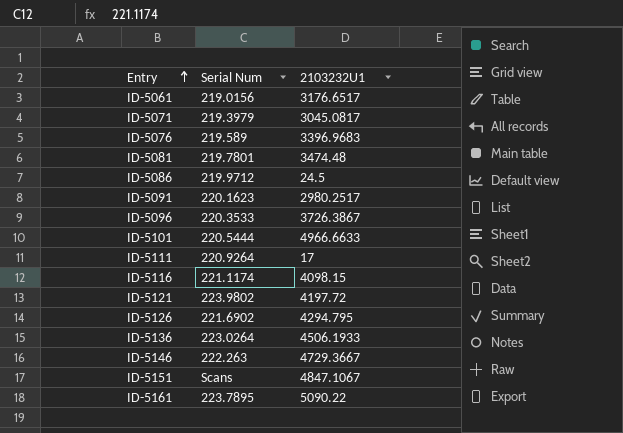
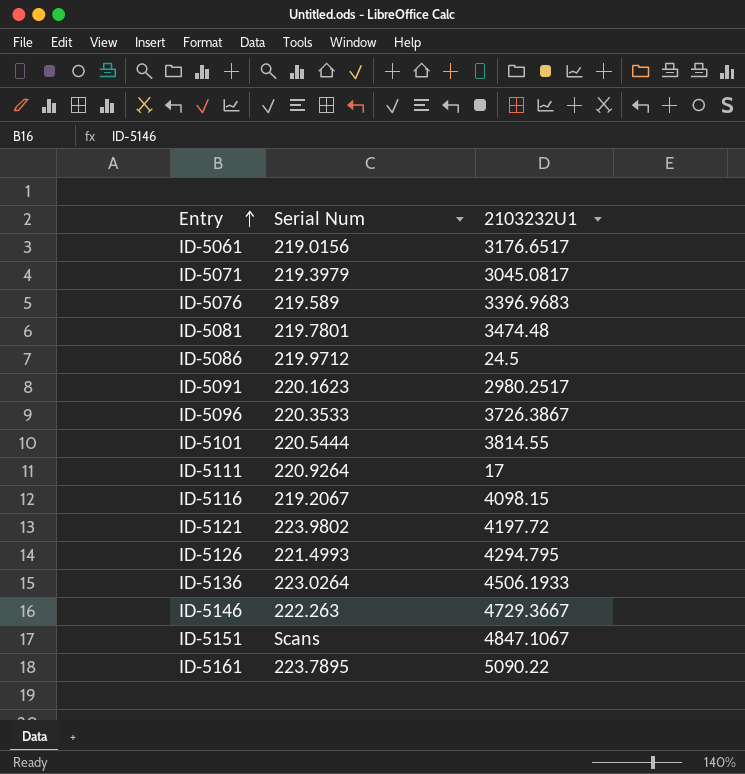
ID-5101 | 2103232U1: 4966.6633 -> 3814.55
ID-5116 | Serial Num: 221.1174 -> 219.2067
ID-5126 | Serial Num: 221.6902 -> 221.4993

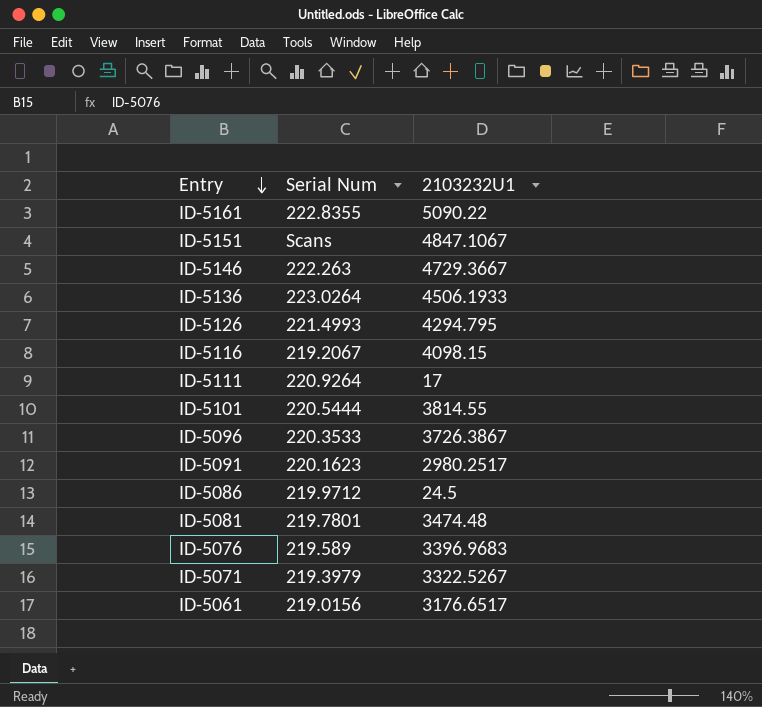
row order: Entry ascending -> Entry descending
row ID-5121: 223.9802 | 4197.72 -> none
ID-5161 | Serial Num: 223.7895 -> 222.8355
ID-5071 | 2103232U1: 3045.0817 -> 3322.5267

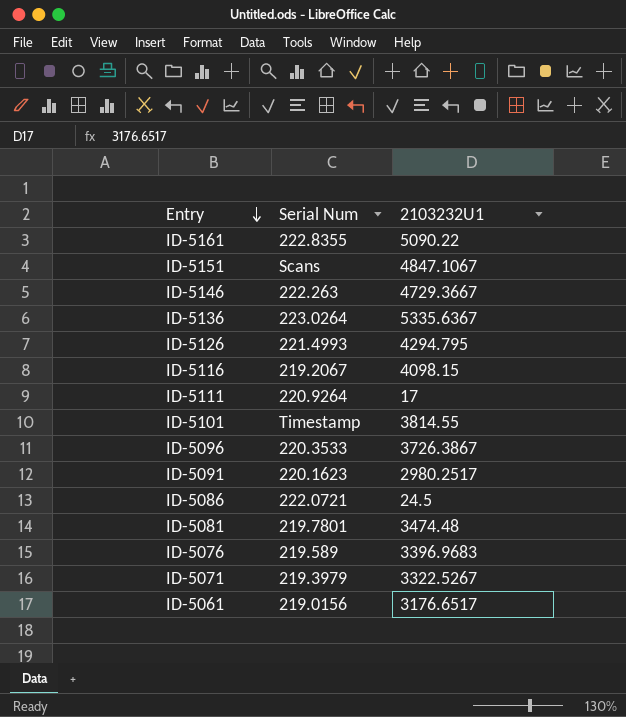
ID-5136 | 2103232U1: 4506.1933 -> 5335.6367
ID-5101 | Serial Num: 220.5444 -> Timestamp
ID-5086 | Serial Num: 219.9712 -> 222.0721

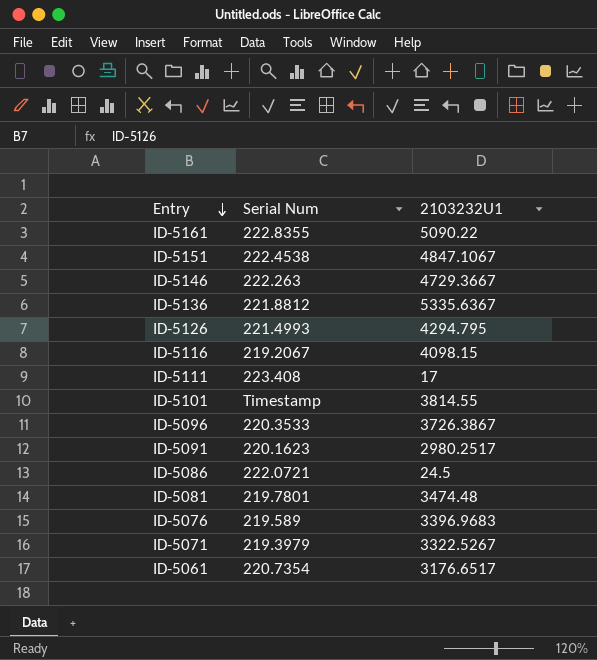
ID-5151 | Serial Num: Scans -> 222.4538
ID-5136 | Serial Num: 223.0264 -> 221.8812
ID-5111 | Serial Num: 220.9264 -> 223.408
ID-5061 | Serial Num: 219.0156 -> 220.7354

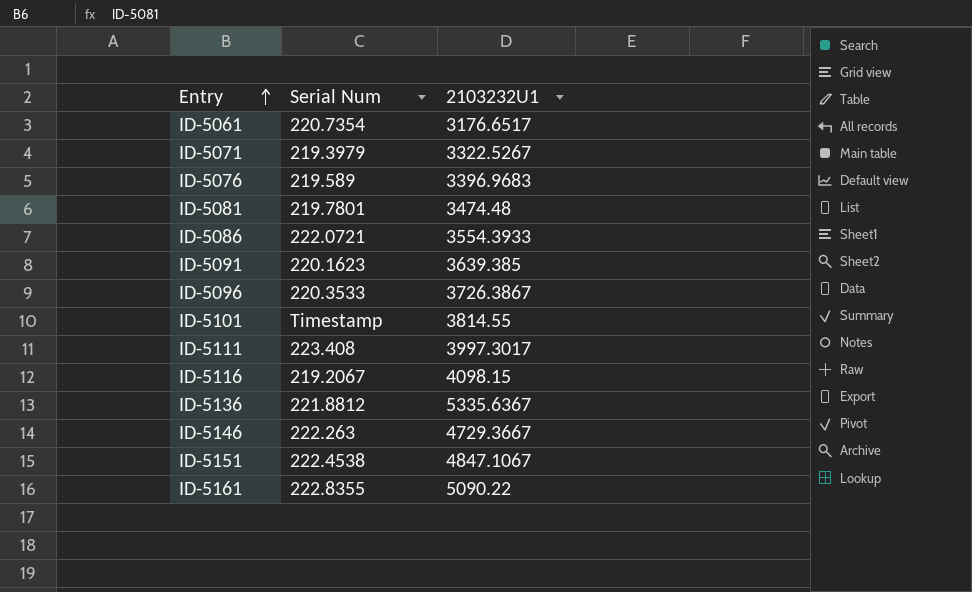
row order: Entry descending -> Entry ascending
row ID-5126: 221.4993 | 4294.795 -> none
ID-5086 | 2103232U1: 24.5 -> 3554.3933
ID-5091 | 2103232U1: 2980.2517 -> 3639.385
ID-5111 | 2103232U1: 17 -> 3997.3017

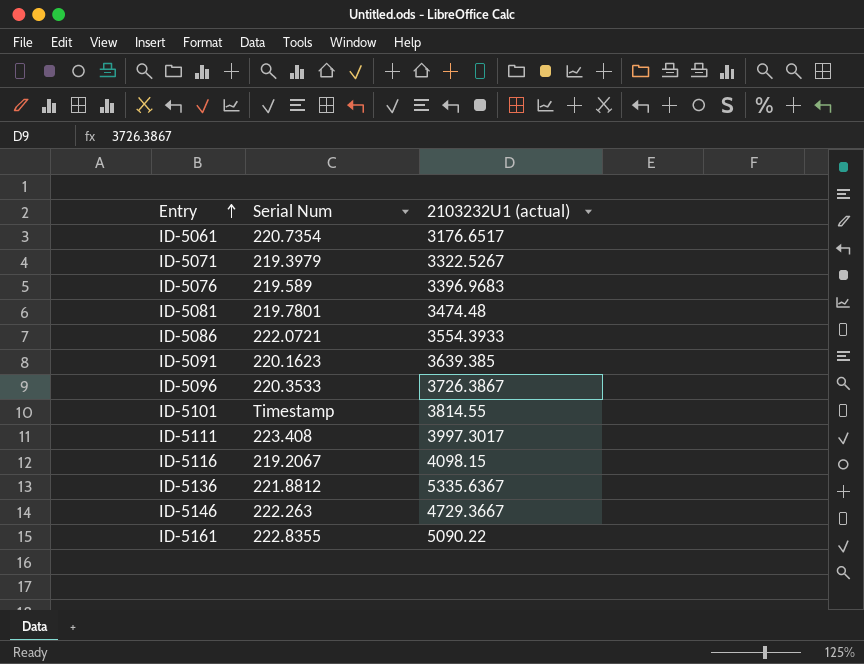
column name: 2103232U1 -> 2103232U1 (actual)
row ID-5151: 222.4538 | 4847.1067 -> none

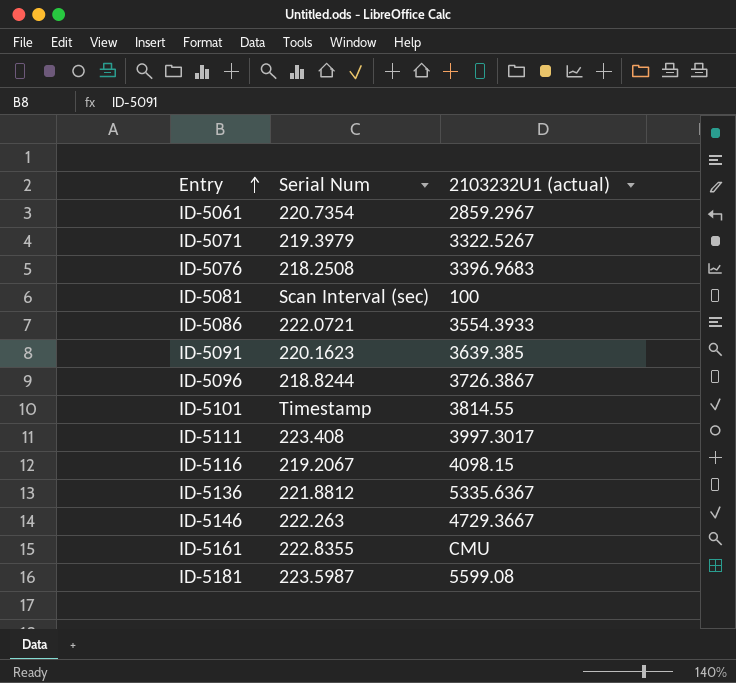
ID-5061 | 2103232U1 (actual): 3176.6517 -> 2859.2967
ID-5076 | Serial Num: 219.589 -> 218.2508
ID-5081 | Serial Num: 219.7801 -> Scan Interval (sec)
ID-5081 | 2103232U1 (actual): 3474.48 -> 100
ID-5096 | Serial Num: 220.3533 -> 218.8244
ID-5161 | 2103232U1 (actual): 5090.22 -> CMU
row ID-5181: none -> 223.5987 | 5599.08

